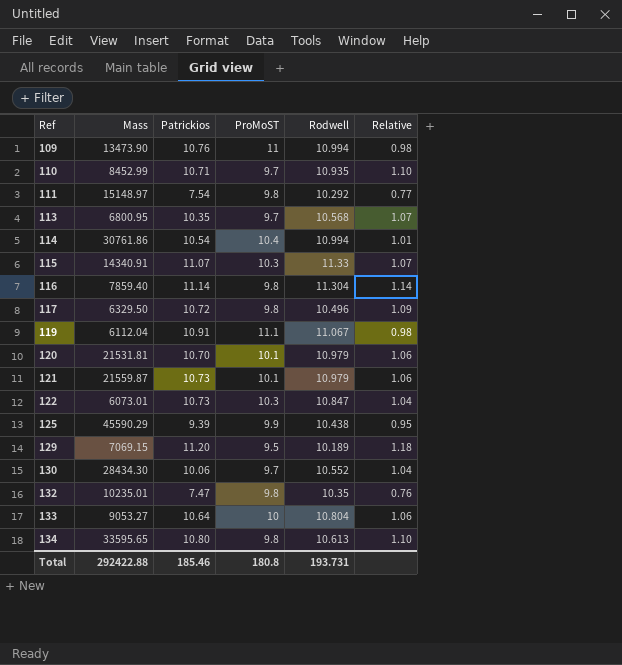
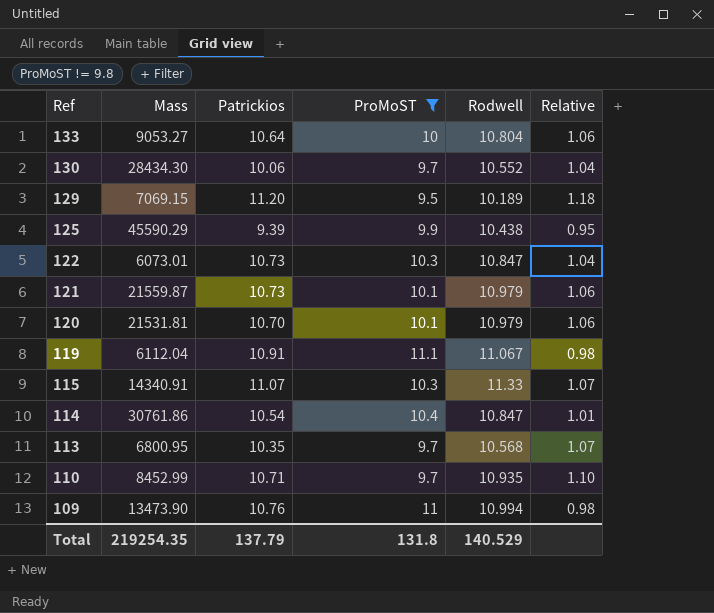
filter: none -> ProMoST != 9.8
row order: Ref ascending -> Ref descending
114 | Rodwell: 10.994 -> 10.847
Total | Mass: 292422.88 -> 219254.35
Total | Patrickios: 185.46 -> 137.79
Total | ProMoST: 180.8 -> 131.8
Total | Rodwell: 193.731 -> 140.529

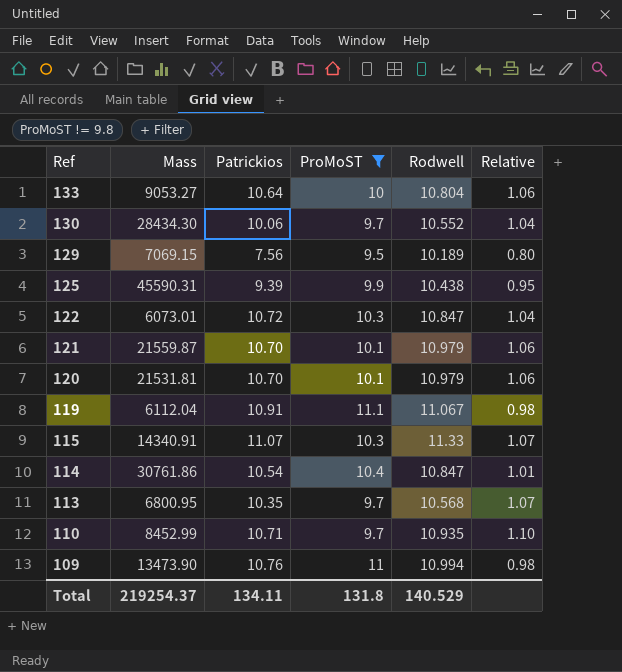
129 | Patrickios: 11.20 -> 7.56
129 | Relative: 1.18 -> 0.80
125 | Mass: 45590.29 -> 45590.31
122 | Patrickios: 10.73 -> 10.72
121 | Patrickios: 10.73 -> 10.70
Total | Mass: 219254.35 -> 219254.37
Total | Patrickios: 137.79 -> 134.11

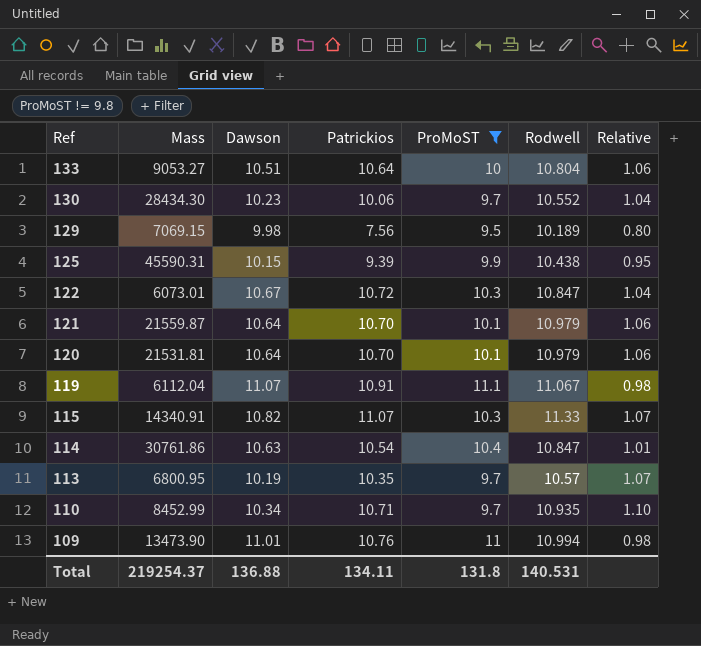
column Dawson | position: none -> 3
113 | Rodwell: 10.568 -> 10.57
Total | Rodwell: 140.529 -> 140.531

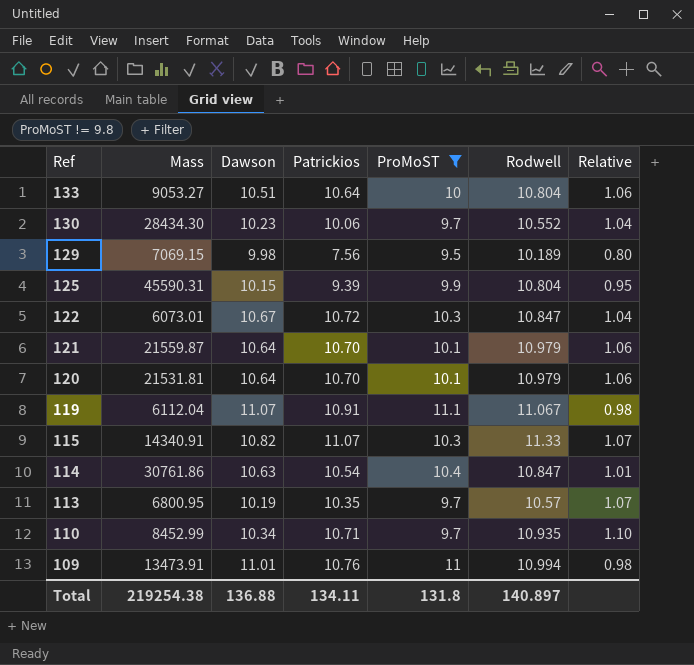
125 | Rodwell: 10.438 -> 10.804
109 | Mass: 13473.90 -> 13473.91
Total | Mass: 219254.37 -> 219254.38
Total | Rodwell: 140.531 -> 140.897

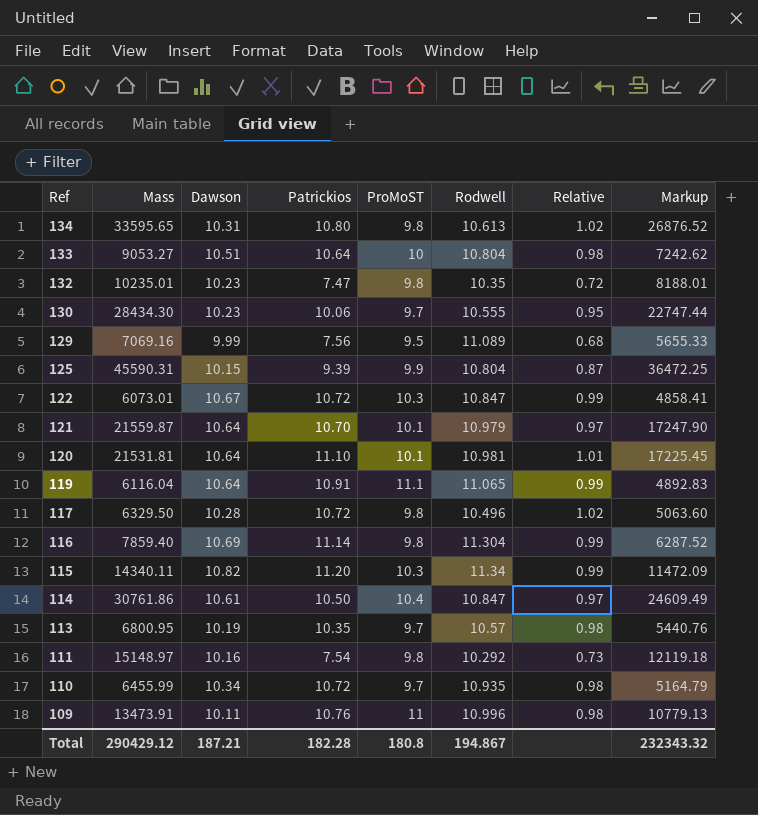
filter: ProMoST != 9.8 -> none
column Relative | formula: [Patrickios] / [ProMoST] -> [Patrickios] / [Rodwell]
column Markup | formula: none -> [Mass] * 0.8
130 | Rodwell: 10.552 -> 10.555
129 | Mass: 7069.15 -> 7069.16
129 | Dawson: 9.98 -> 9.99
129 | Rodwell: 10.189 -> 11.089
120 | Patrickios: 10.70 -> 11.10
120 | Rodwell: 10.979 -> 10.981
119 | Mass: 6112.04 -> 6116.04
119 | Dawson: 11.07 -> 10.64
119 | Rodwell: 11.067 -> 11.065
115 | Mass: 14340.91 -> 14340.11
115 | Patrickios: 11.07 -> 11.20
115 | Rodwell: 11.33 -> 11.34
114 | Dawson: 10.63 -> 10.61
114 | Patrickios: 10.54 -> 10.50
110 | Mass: 8452.99 -> 6455.99
110 | Patrickios: 10.71 -> 10.72
109 | Dawson: 11.01 -> 10.11
109 | Rodwell: 10.994 -> 10.996
Total | Mass: 219254.38 -> 290429.12
Total | Dawson: 136.88 -> 187.21
Total | Patrickios: 134.11 -> 182.28
Total | ProMoST: 131.8 -> 180.8
Total | Rodwell: 140.897 -> 194.867

